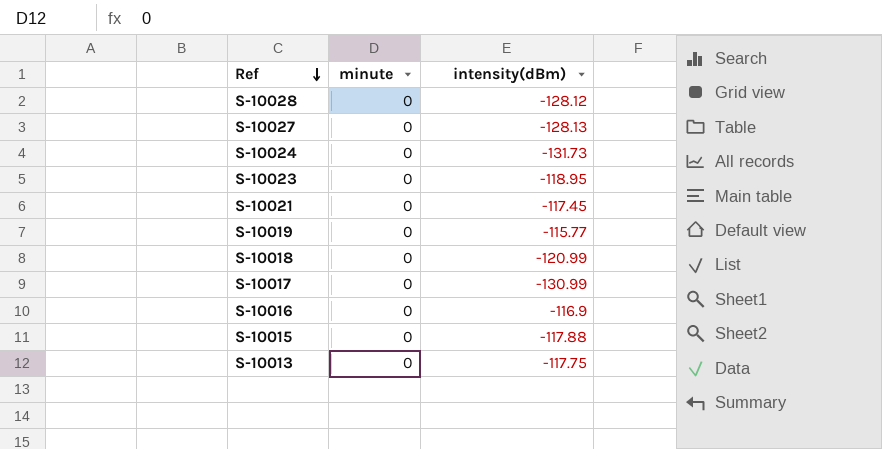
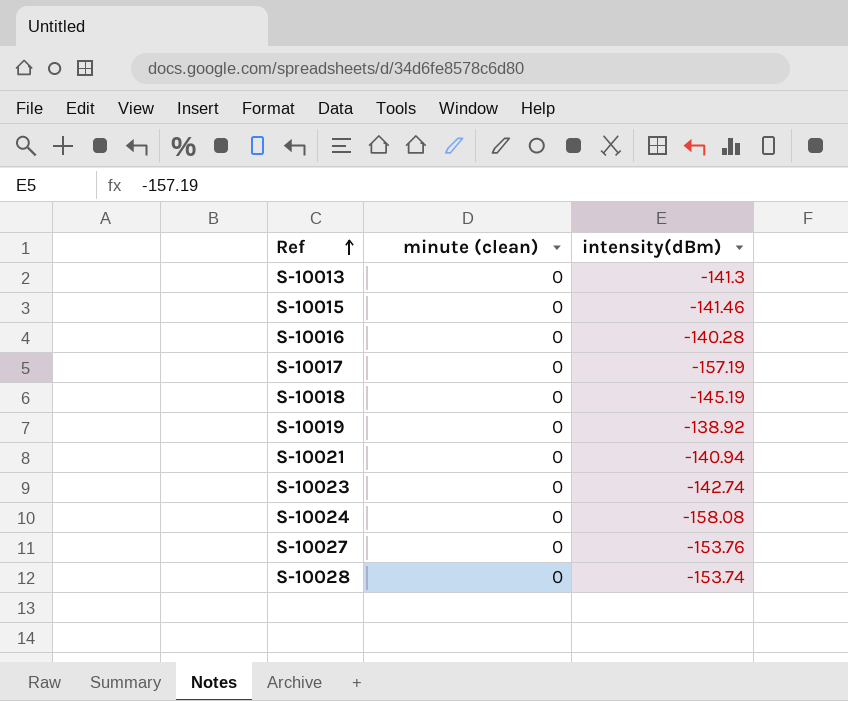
row order: Ref descending -> Ref ascending
column name: minute -> minute (clean)
S-10013 | intensity(dBm): -117.75 -> -141.3
S-10015 | intensity(dBm): -117.88 -> -141.46
S-10016 | intensity(dBm): -116.9 -> -140.28
S-10017 | intensity(dBm): -130.99 -> -157.19
S-10018 | intensity(dBm): -120.99 -> -145.19
S-10019 | intensity(dBm): -115.77 -> -138.92
S-10021 | intensity(dBm): -117.45 -> -140.94
S-10023 | intensity(dBm): -118.95 -> -142.74
S-10024 | intensity(dBm): -131.73 -> -158.08
S-10027 | intensity(dBm): -128.13 -> -153.76
S-10028 | intensity(dBm): -128.12 -> -153.74

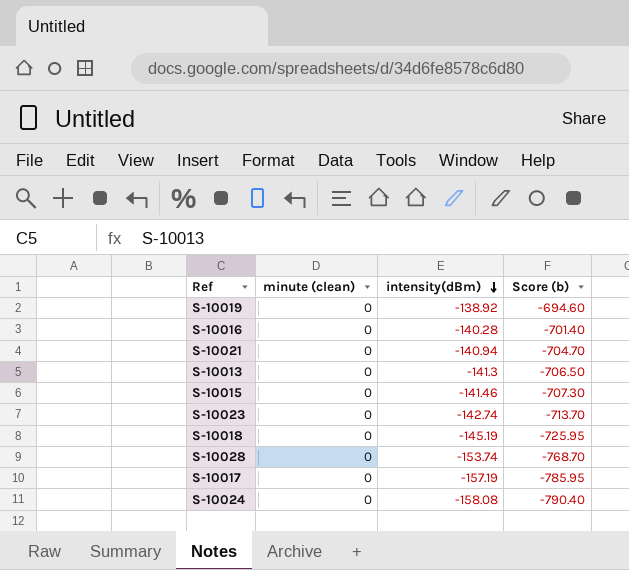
row order: Ref ascending -> intensity(dBm) descending
column Score (b) | formula: none -> [intensity(dBm)] * 5
row S-10027: 0 | -153.76 -> none

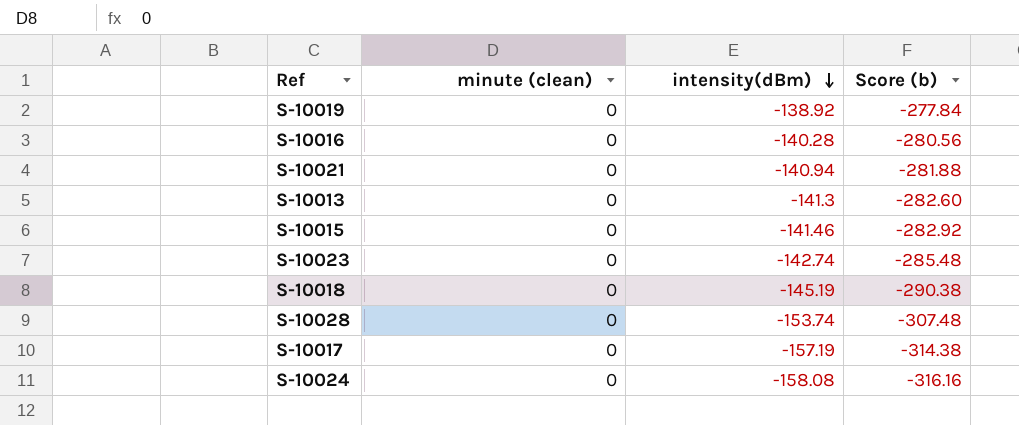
column Score (b) | formula: [intensity(dBm)] * 5 -> [intensity(dBm)] * 2

